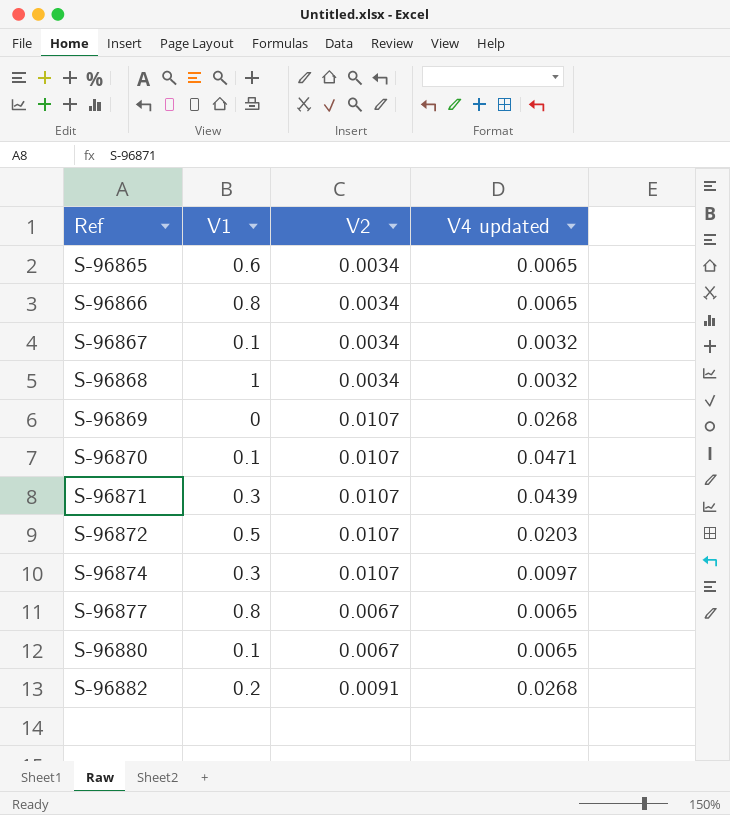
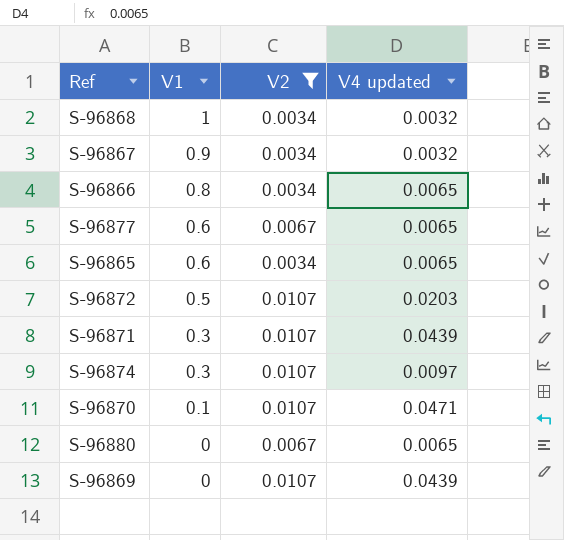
filter: none -> V2 != 0.0091
row order: Ref ascending -> V1 descending
S-96867 | V1: 0.1 -> 0.9
S-96877 | V1: 0.8 -> 0.6
S-96880 | V1: 0.1 -> 0
S-96869 | V4 updated: 0.0268 -> 0.0439

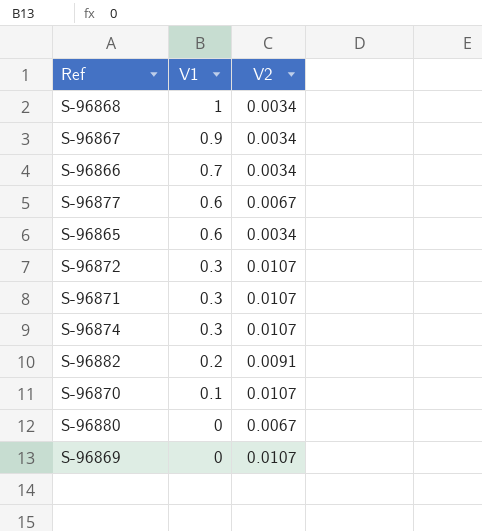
filter: V2 != 0.0091 -> none
column V4 updated | position: 4 -> none
S-96866 | V1: 0.8 -> 0.7
S-96872 | V1: 0.5 -> 0.3

